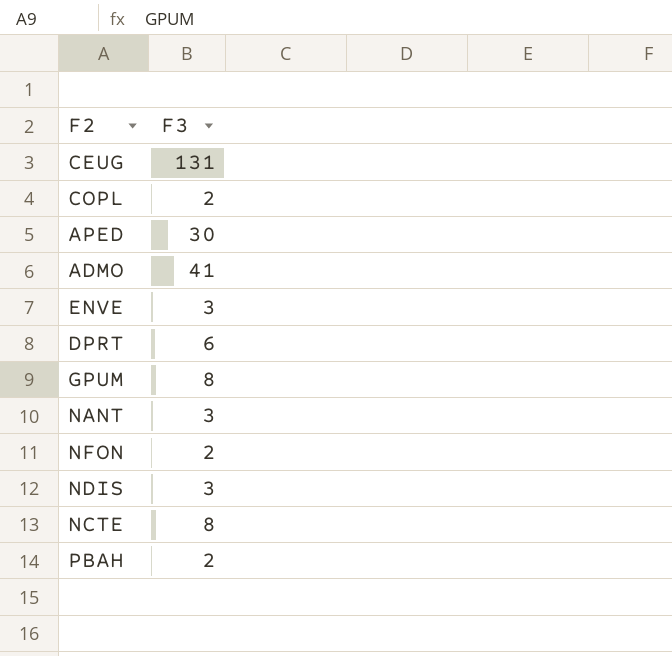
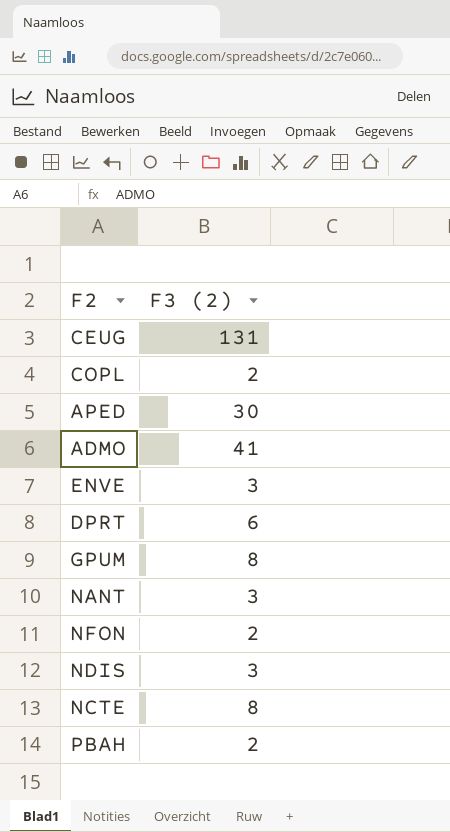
column name: F3 -> F3 (2)

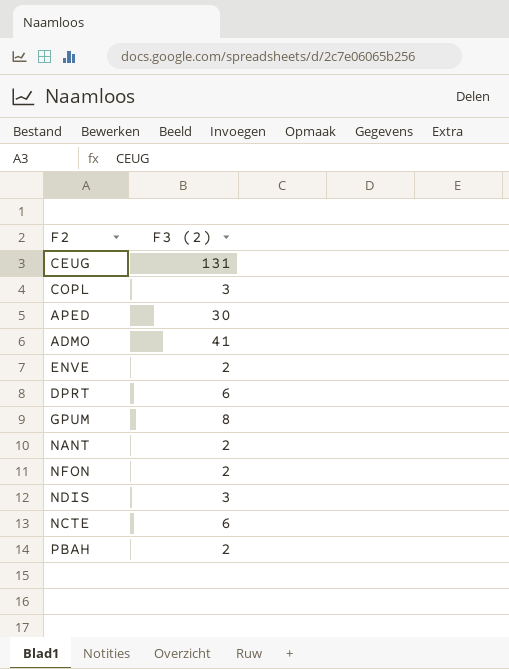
COPL | F3 (2): 2 -> 3
ENVE | F3 (2): 3 -> 2
NANT | F3 (2): 3 -> 2
NCTE | F3 (2): 8 -> 6

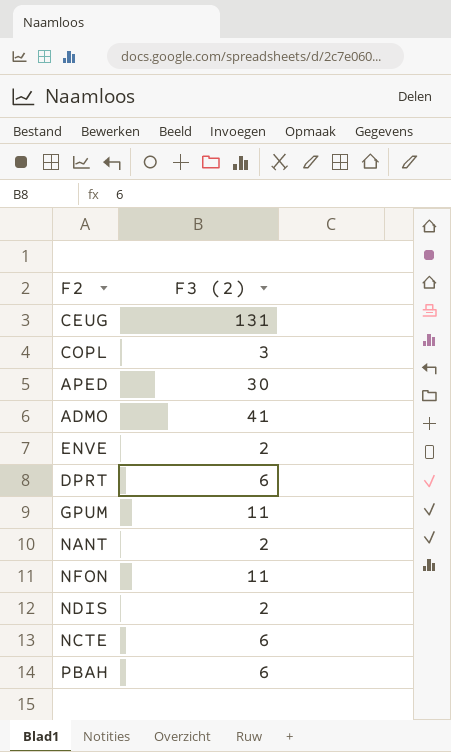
GPUM | F3 (2): 8 -> 11
NFON | F3 (2): 2 -> 11
NDIS | F3 (2): 3 -> 2
PBAH | F3 (2): 2 -> 6

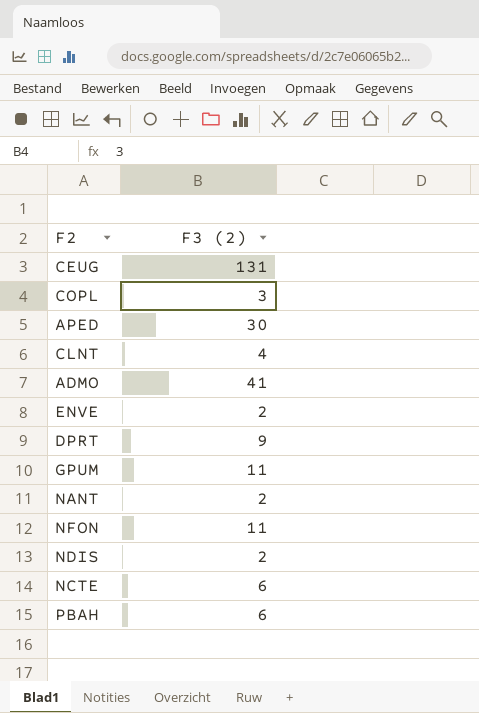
row CLNT: none -> 4
DPRT | F3 (2): 6 -> 9

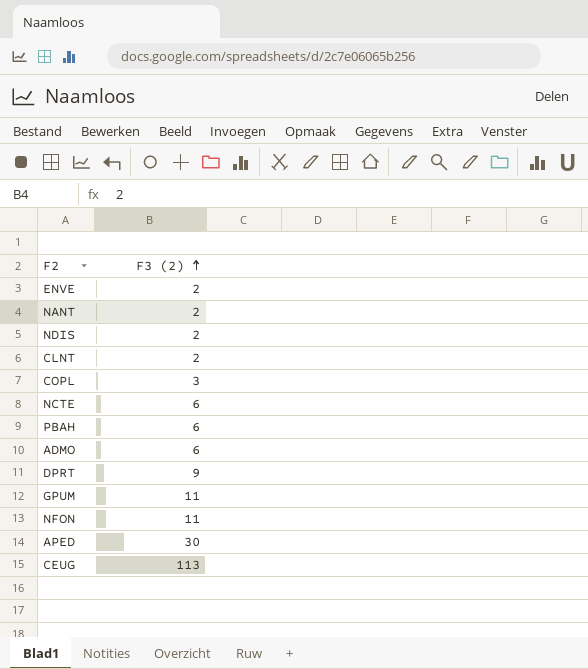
row order: none -> F3 (2) ascending
CLNT | F3 (2): 4 -> 2
ADMO | F3 (2): 41 -> 6
CEUG | F3 (2): 131 -> 113

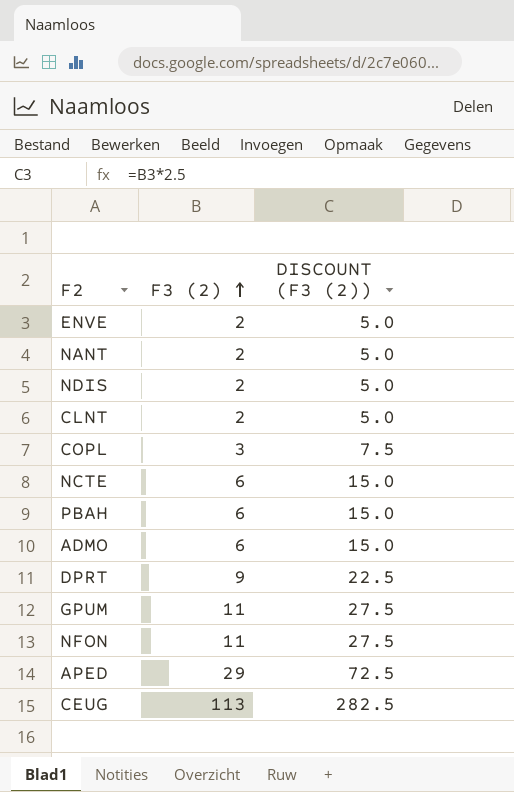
column DISCOUNT (F3 (2)) | formula: none -> [F3 (2)] * 2.5
APED | F3 (2): 30 -> 29

